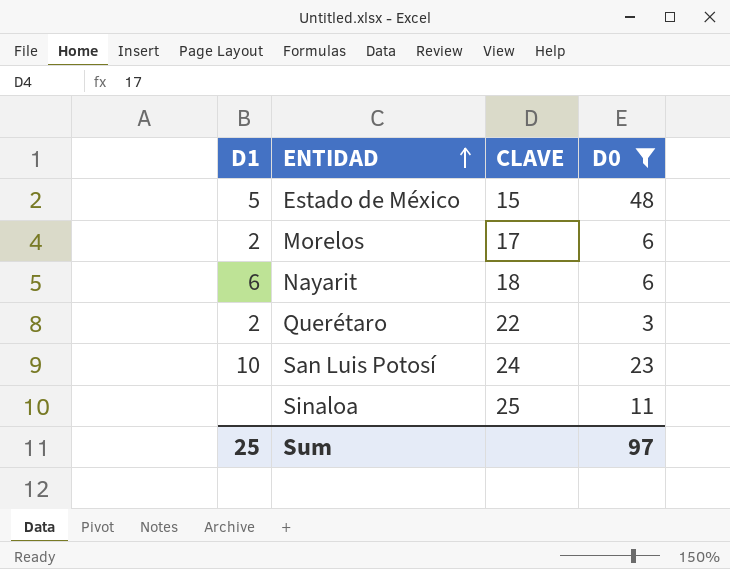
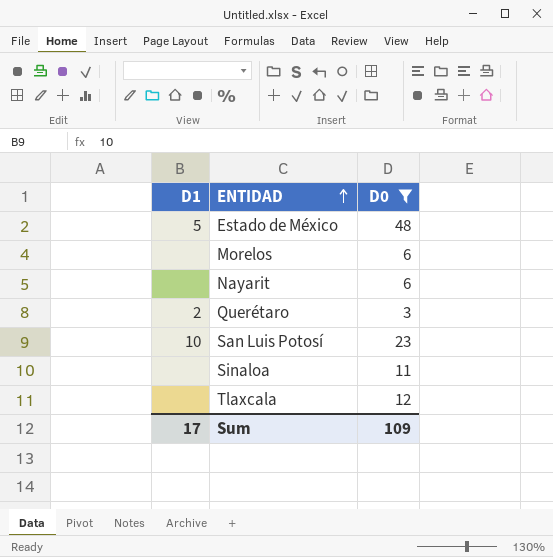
column CLAVE | position: 3 -> none
Morelos | D1: 2 -> none
Nayarit | D1: 6 -> none
row Tlaxcala: none -> none | 12
Sum | D1: 25 -> 17
Sum | D0: 97 -> 109

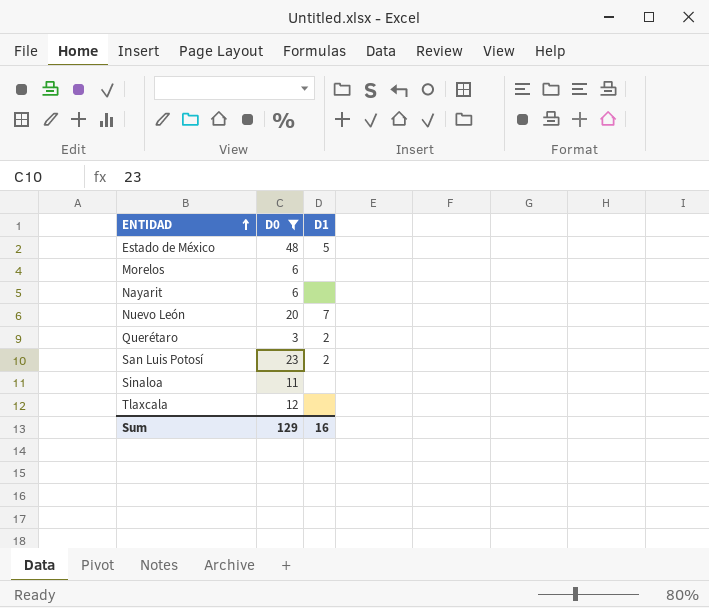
column D1 | position: 1 -> 3
row Nuevo León: none -> 20 | 7
San Luis Potosí | D1: 10 -> 2
Sum | D0: 109 -> 129
Sum | D1: 17 -> 16

